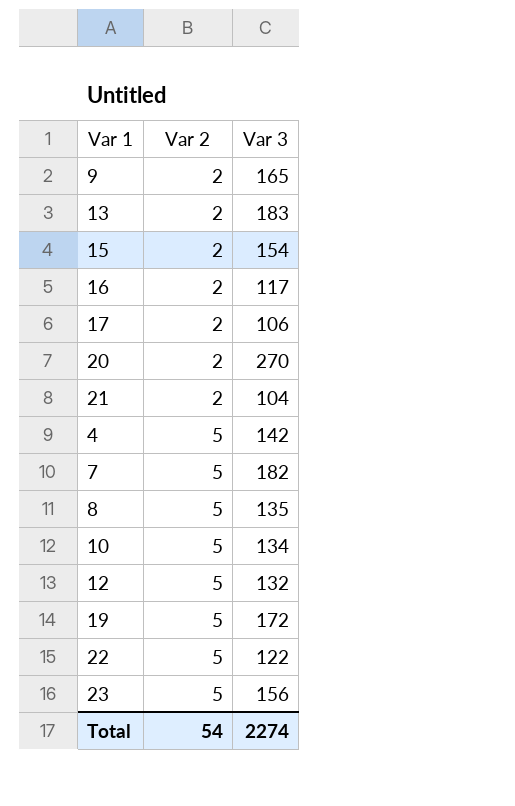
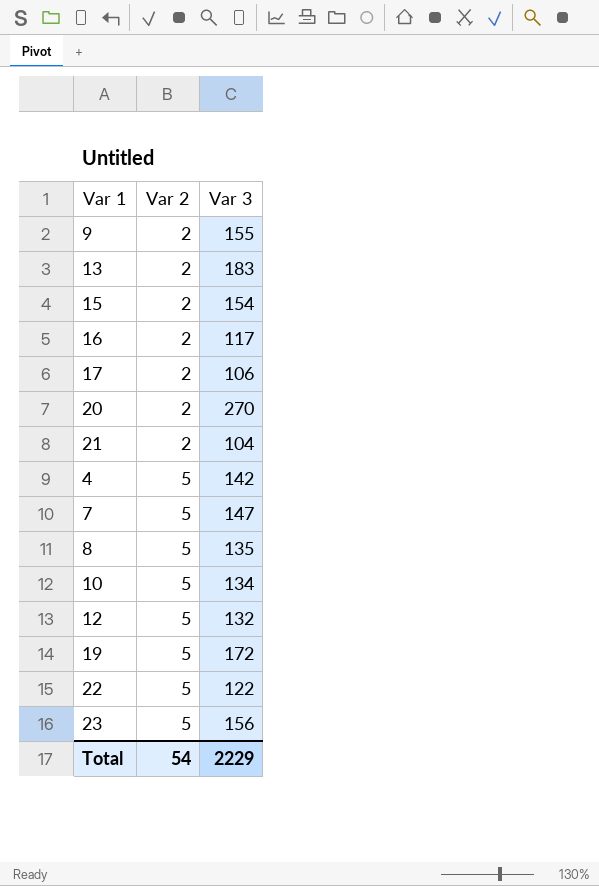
9 | Var 3: 165 -> 155
7 | Var 3: 182 -> 147
Total | Var 3: 2274 -> 2229

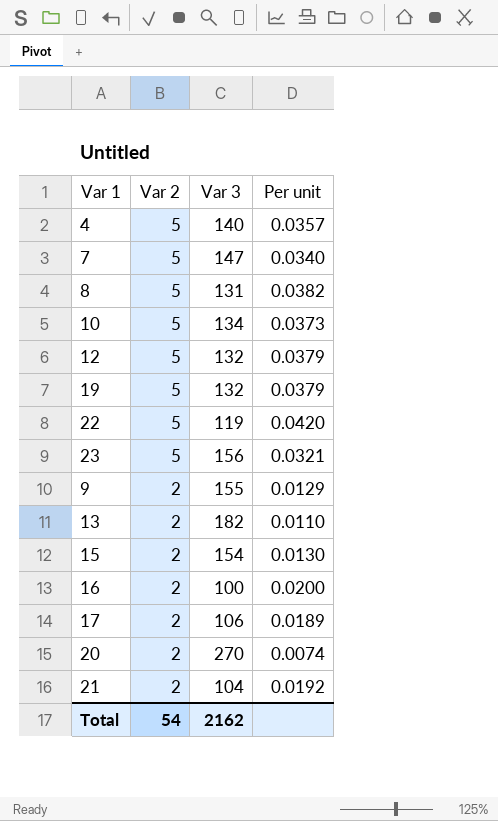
row order: Var 2 ascending -> Var 2 descending
column Per unit | formula: none -> [Var 2] / [Var 3]
4 | Var 3: 142 -> 140
8 | Var 3: 135 -> 131
19 | Var 3: 172 -> 132
22 | Var 3: 122 -> 119
13 | Var 3: 183 -> 182
16 | Var 3: 117 -> 100
Total | Var 3: 2229 -> 2162

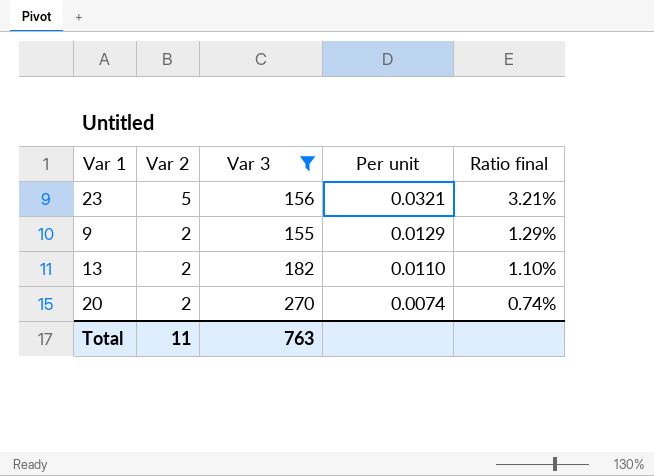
filter: none -> Var 3 >= 155
column Ratio final | formula: none -> [Var 2] / [Var 3]
Total | Var 2: 54 -> 11
Total | Var 3: 2162 -> 763

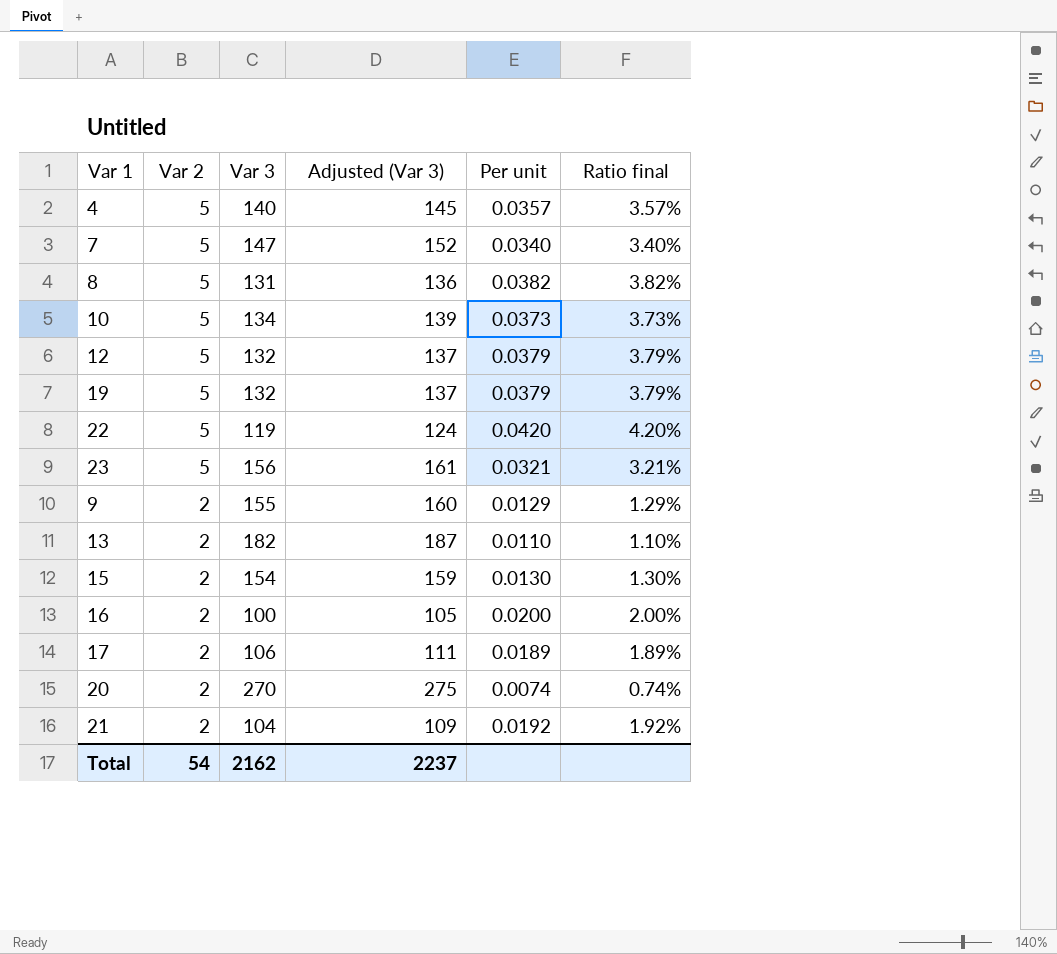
filter: Var 3 >= 155 -> none
column Adjusted (Var 3) | formula: none -> [Var 3] + 5
Total | Var 2: 11 -> 54
Total | Var 3: 763 -> 2162

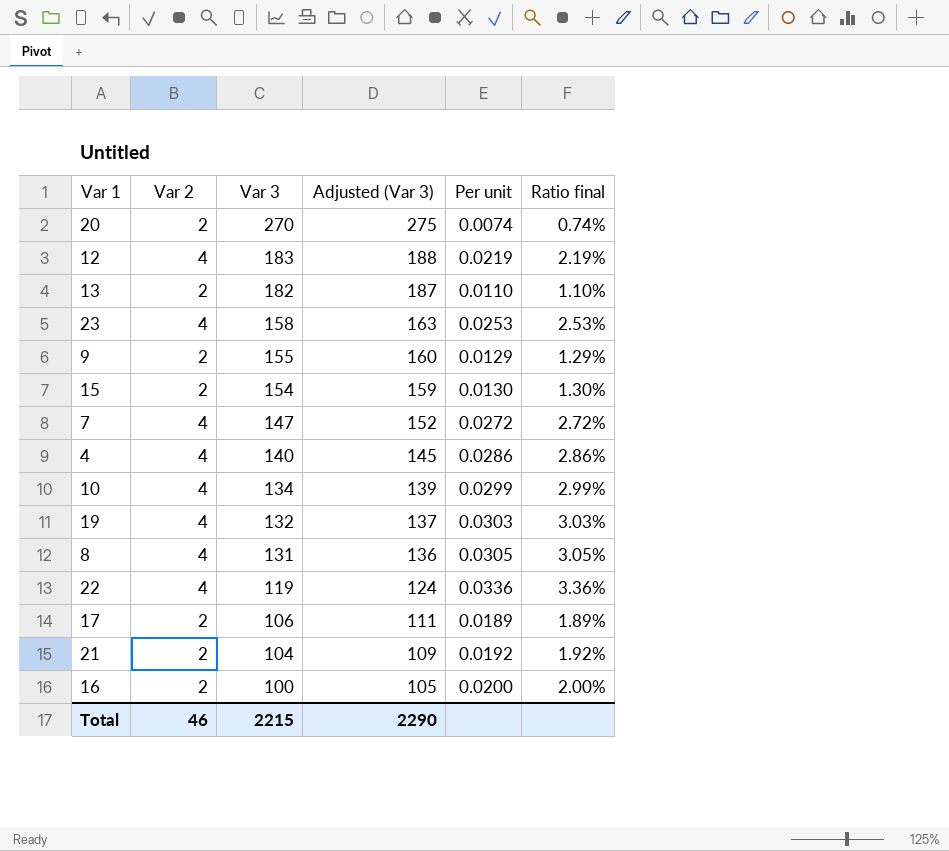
row order: Var 2 descending -> Var 3 descending
12 | Var 2: 5 -> 4
12 | Var 3: 132 -> 183
12 | Adjusted (Var 3): 137 -> 188
12 | Per unit: 0.0379 -> 0.0219
12 | Ratio final: 3.79% -> 2.19%
23 | Var 2: 5 -> 4
23 | Var 3: 156 -> 158
23 | Adjusted (Var 3): 161 -> 163
23 | Per unit: 0.0321 -> 0.0253
23 | Ratio final: 3.21% -> 2.53%
7 | Var 2: 5 -> 4
7 | Per unit: 0.0340 -> 0.0272
7 | Ratio final: 3.40% -> 2.72%
4 | Var 2: 5 -> 4
4 | Per unit: 0.0357 -> 0.0286
4 | Ratio final: 3.57% -> 2.86%
10 | Var 2: 5 -> 4
10 | Per unit: 0.0373 -> 0.0299
10 | Ratio final: 3.73% -> 2.99%
19 | Var 2: 5 -> 4
19 | Per unit: 0.0379 -> 0.0303
19 | Ratio final: 3.79% -> 3.03%
8 | Var 2: 5 -> 4
8 | Per unit: 0.0382 -> 0.0305
8 | Ratio final: 3.82% -> 3.05%
22 | Var 2: 5 -> 4
22 | Per unit: 0.0420 -> 0.0336
22 | Ratio final: 4.20% -> 3.36%
Total | Var 2: 54 -> 46
Total | Var 3: 2162 -> 2215
Total | Adjusted (Var 3): 2237 -> 2290

